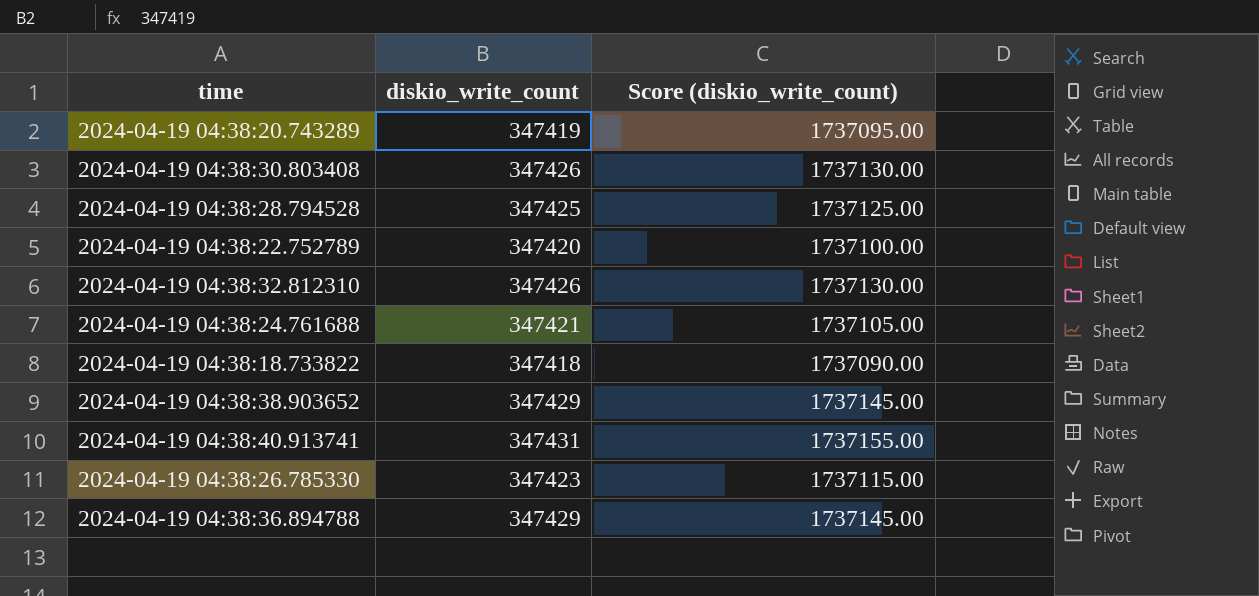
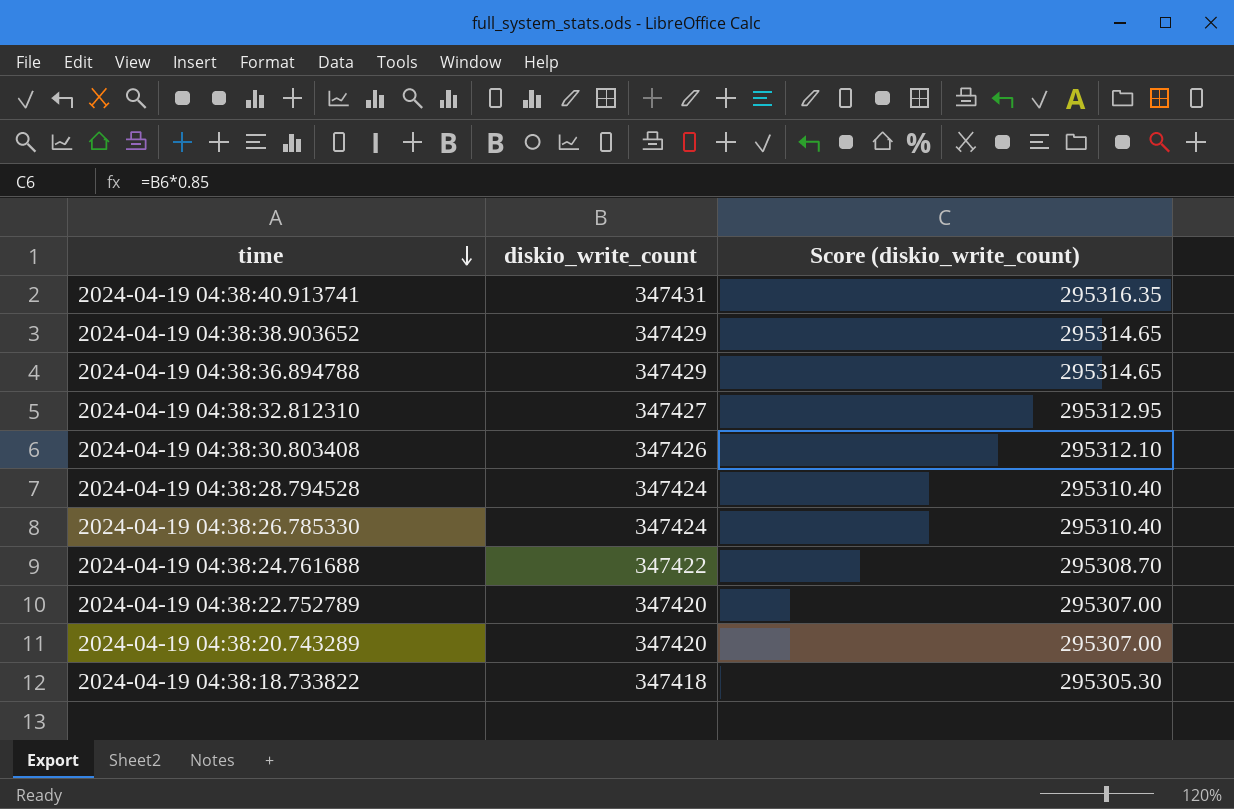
row order: none -> time descending
column Score (diskio_write_count) | formula: [diskio_write_count] * 5 -> [diskio_write_count] * 0.85
2024-04-19 04:38:32.812310 | diskio_write_count: 347426 -> 347427
2024-04-19 04:38:28.794528 | diskio_write_count: 347425 -> 347424
2024-04-19 04:38:26.785330 | diskio_write_count: 347423 -> 347424
2024-04-19 04:38:24.761688 | diskio_write_count: 347421 -> 347422
2024-04-19 04:38:20.743289 | diskio_write_count: 347419 -> 347420

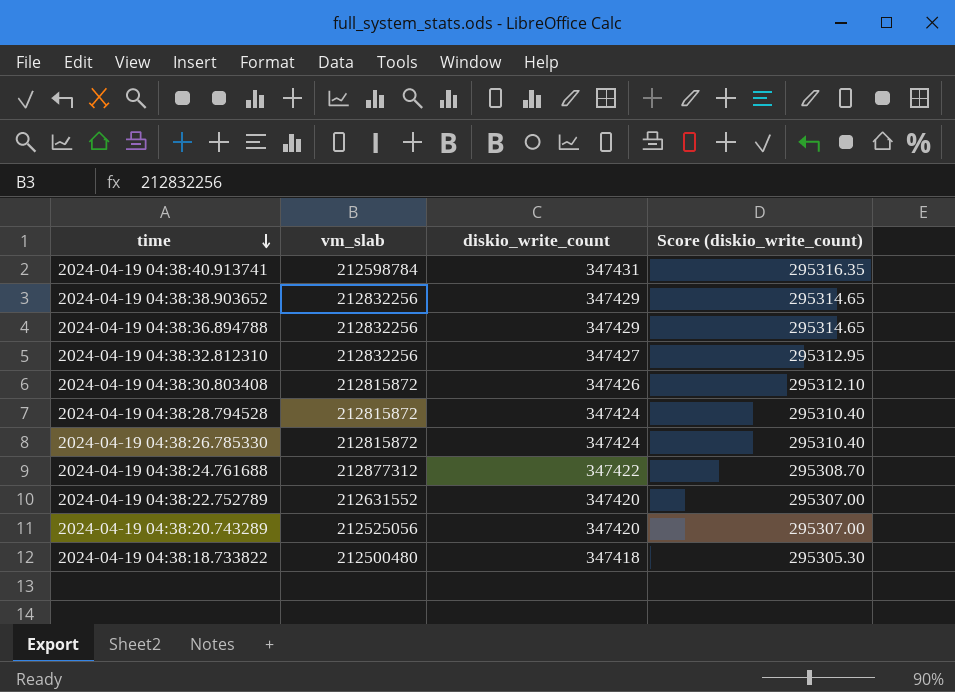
column vm_slab | position: none -> 2

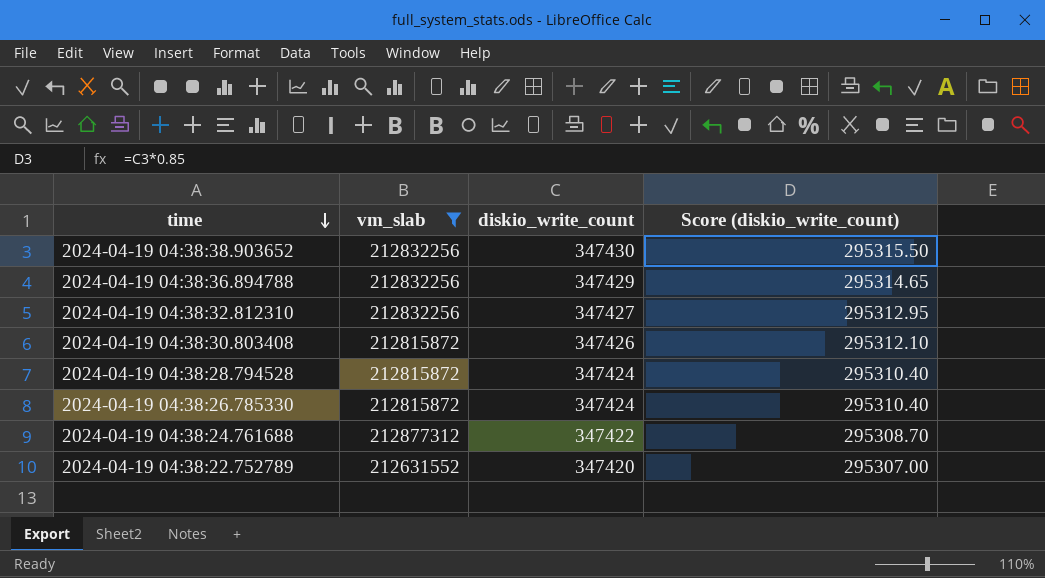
filter: none -> vm_slab >= 212631552
2024-04-19 04:38:38.903652 | diskio_write_count: 347429 -> 347430
2024-04-19 04:38:38.903652 | Score (diskio_write_count): 295314.65 -> 295315.50

